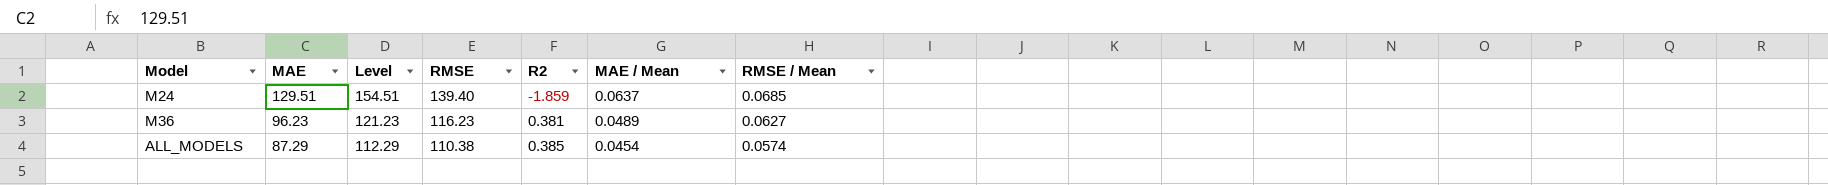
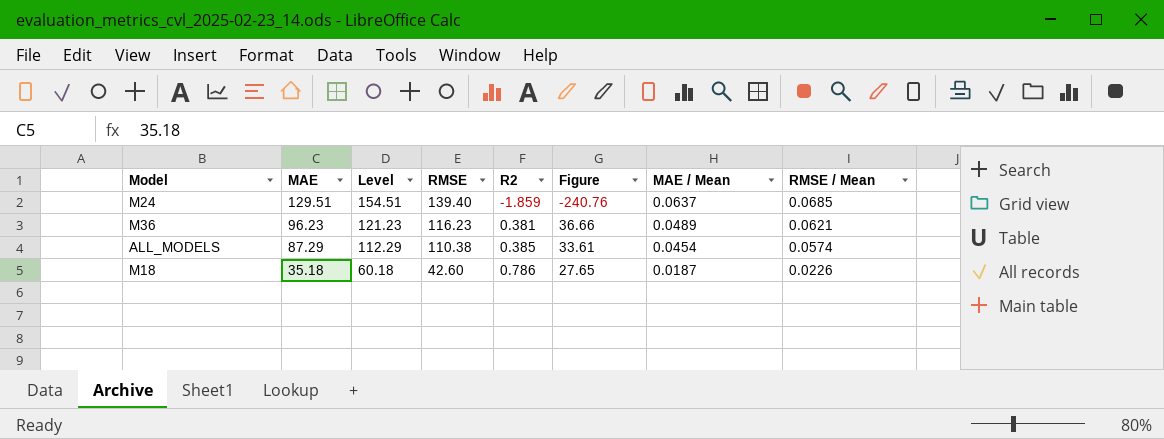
column Figure | formula: none -> [MAE] * [R2]
M36 | RMSE / Mean: 0.0627 -> 0.0621
row M18: none -> 35.18 | 60.18 | 42.60 | 0.786 | 27.65 | 0.0187 | 0.0226

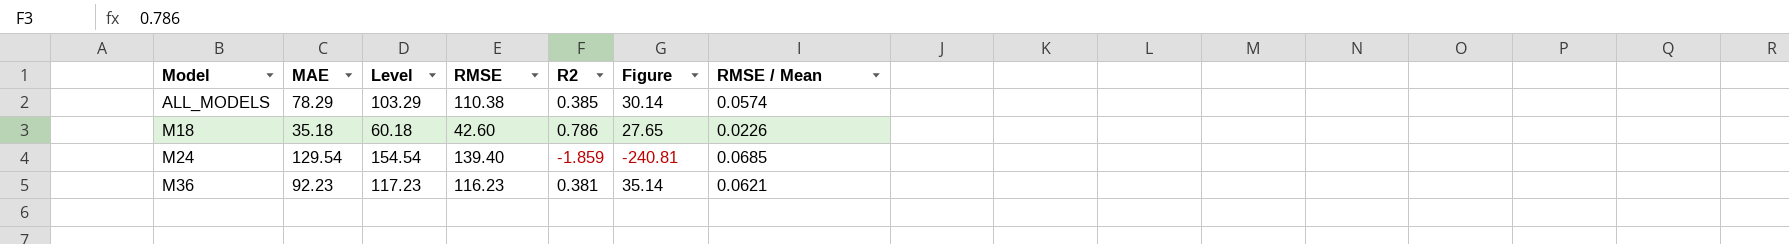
row order: MAE descending -> Model ascending
column MAE / Mean | position: 7 -> none
ALL_MODELS | MAE: 87.29 -> 78.29
ALL_MODELS | Level: 112.29 -> 103.29
ALL_MODELS | Figure: 33.61 -> 30.14
M24 | MAE: 129.51 -> 129.54
M24 | Level: 154.51 -> 154.54
M24 | Figure: -240.76 -> -240.81
M36 | MAE: 96.23 -> 92.23
M36 | Level: 121.23 -> 117.23
M36 | Figure: 36.66 -> 35.14

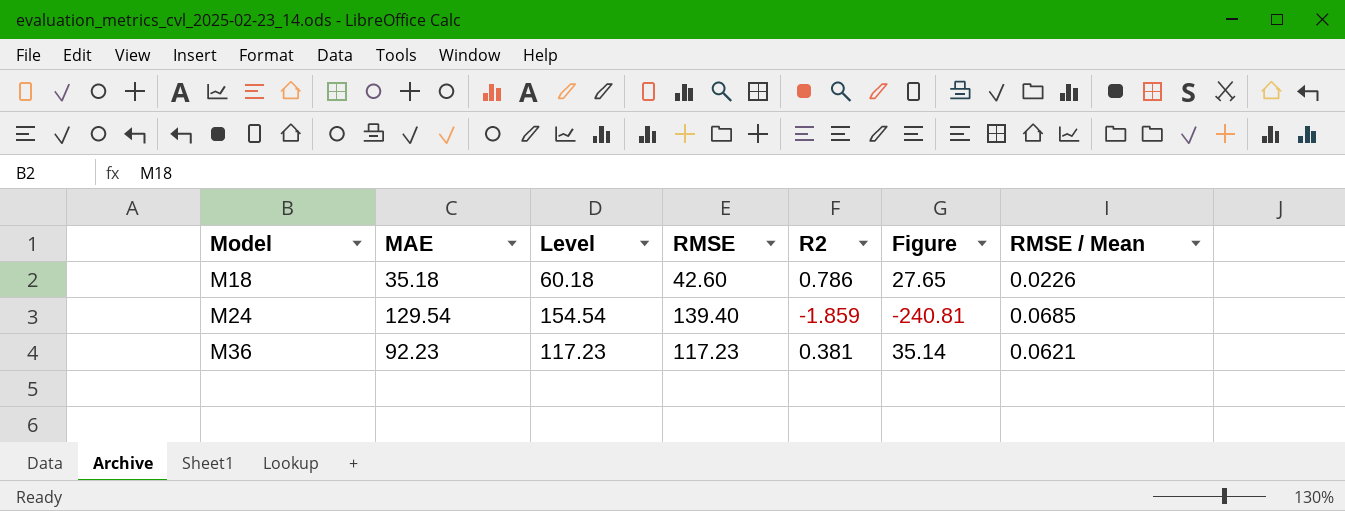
row ALL_MODELS: 78.29 | 103.29 | 110.38 | 0.385 | 30.14 | 0.0574 -> none
M36 | RMSE: 116.23 -> 117.23

